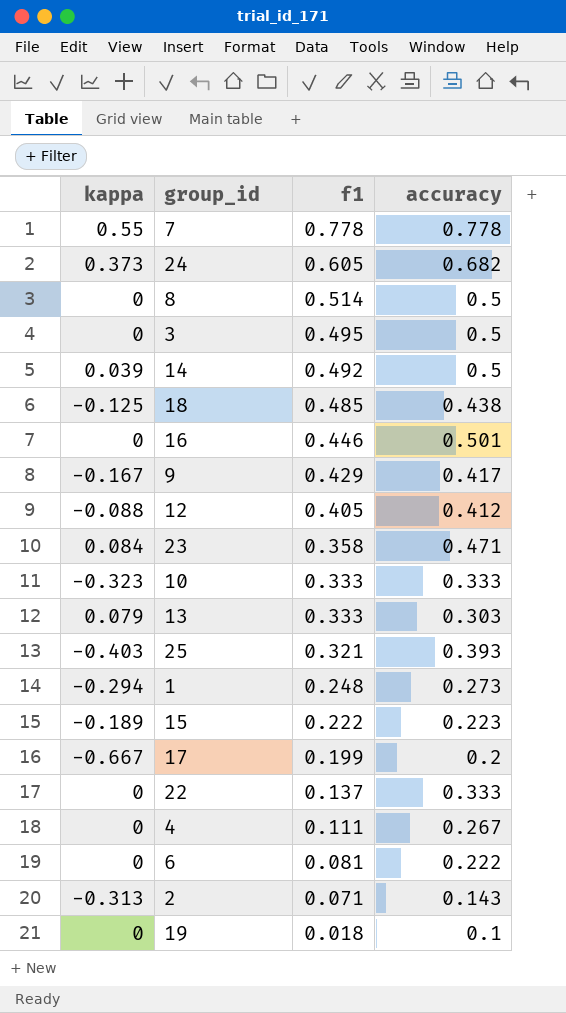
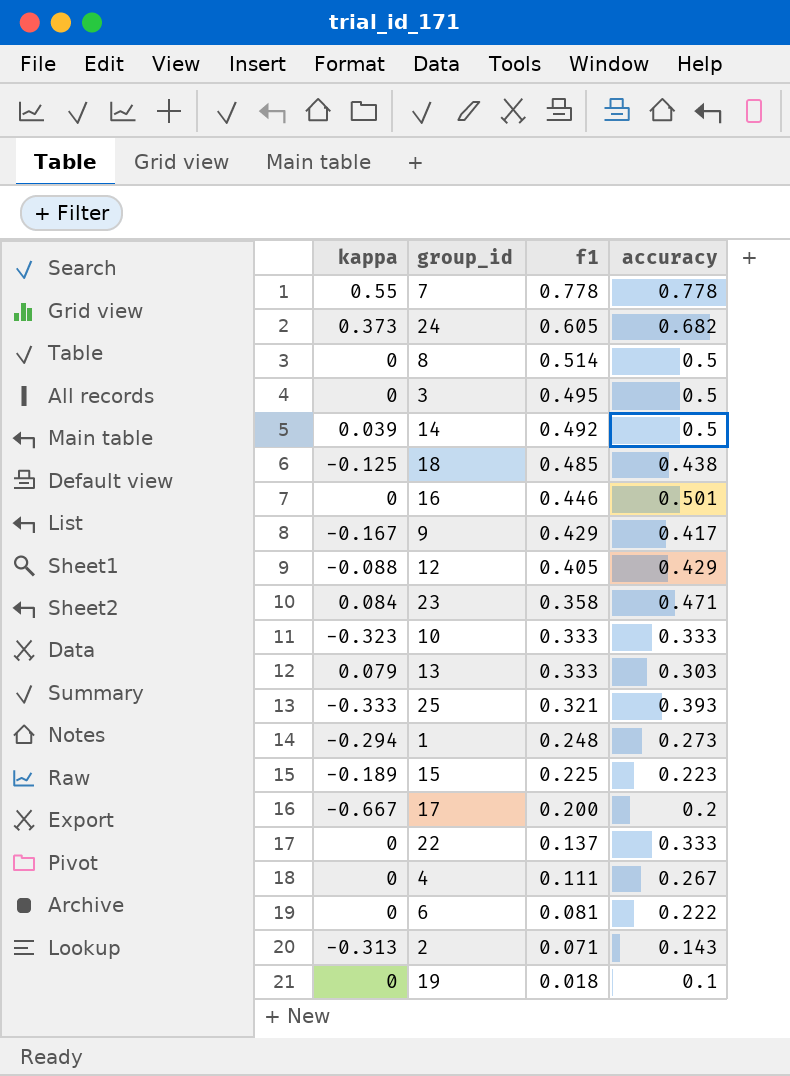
12 | accuracy: 0.412 -> 0.429
25 | kappa: -0.403 -> -0.333
15 | f1: 0.222 -> 0.225
17 | f1: 0.199 -> 0.200

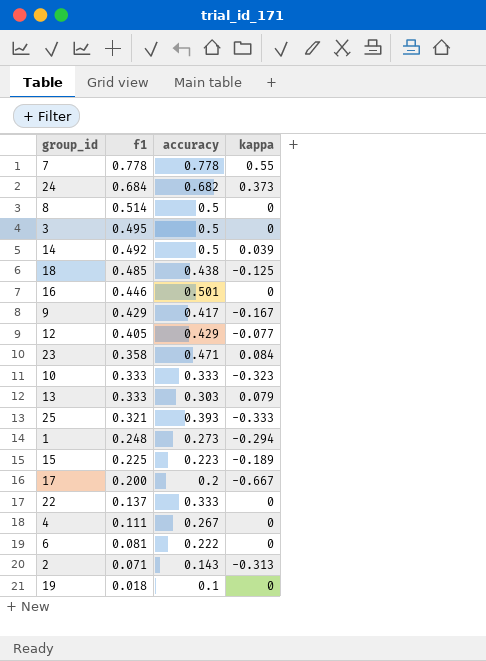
column kappa | position: 1 -> 4
24 | f1: 0.605 -> 0.684
12 | kappa: -0.088 -> -0.077

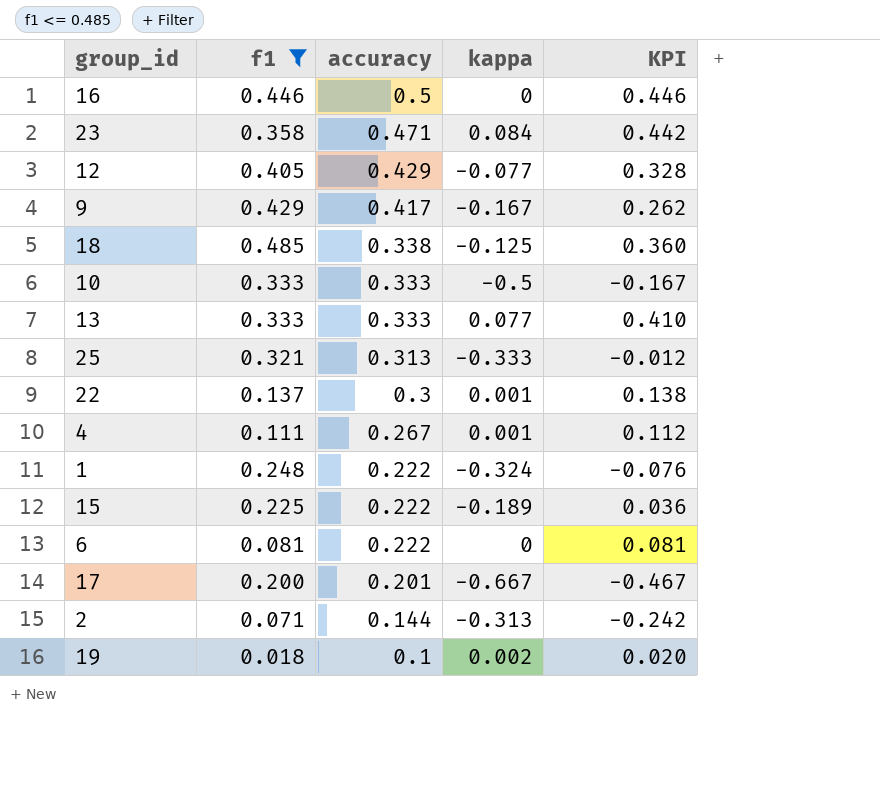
filter: none -> f1 <= 0.485
row order: f1 descending -> accuracy descending
column KPI | formula: none -> [f1] + [kappa]
16 | accuracy: 0.501 -> 0.5
18 | accuracy: 0.438 -> 0.338
10 | kappa: -0.323 -> -0.5
13 | accuracy: 0.303 -> 0.333
13 | kappa: 0.079 -> 0.077
25 | accuracy: 0.393 -> 0.313
22 | accuracy: 0.333 -> 0.3
22 | kappa: 0 -> 0.001
4 | kappa: 0 -> 0.001
1 | accuracy: 0.273 -> 0.222
1 | kappa: -0.294 -> -0.324
15 | accuracy: 0.223 -> 0.222
17 | accuracy: 0.2 -> 0.201
2 | accuracy: 0.143 -> 0.144
19 | kappa: 0 -> 0.002

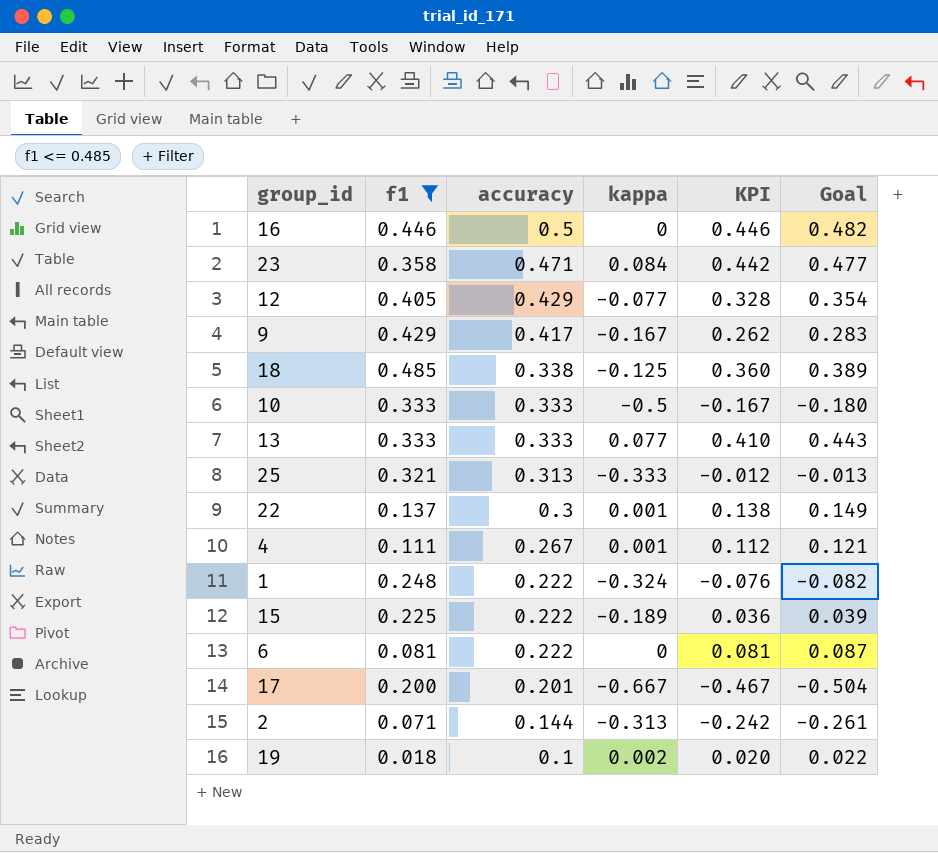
column Goal | formula: none -> [KPI] * 1.08

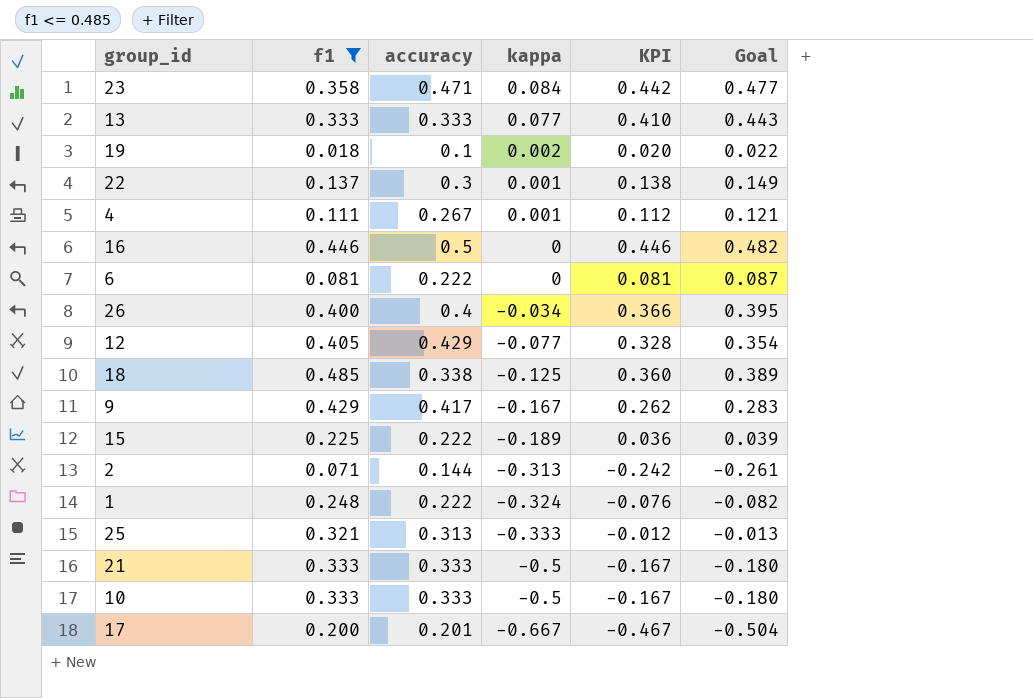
row order: accuracy descending -> kappa descending
row 26: none -> 0.400 | 0.4 | -0.034 | 0.366 | 0.395
row 21: none -> 0.333 | 0.333 | -0.5 | -0.167 | -0.180

